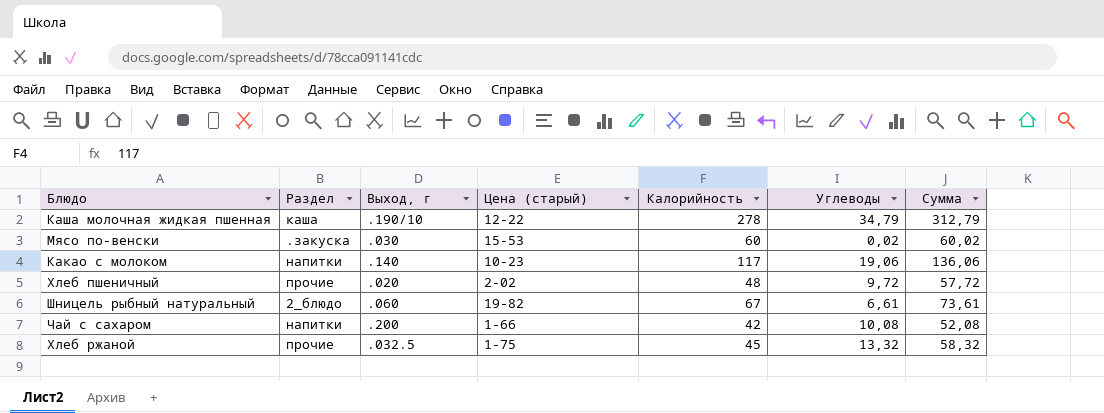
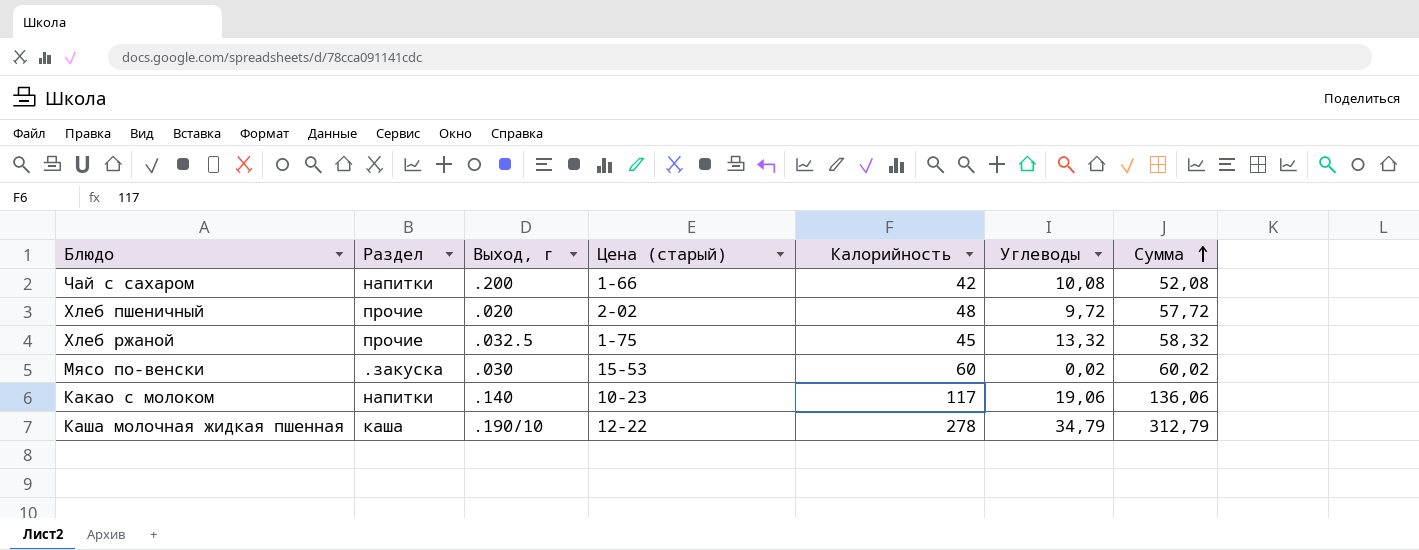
row order: none -> Сумма ascending
row Шницель рыбный натуральный: 2_блюдо | .060 | 19-82 | 67 | 6,61 | 73,61 -> none

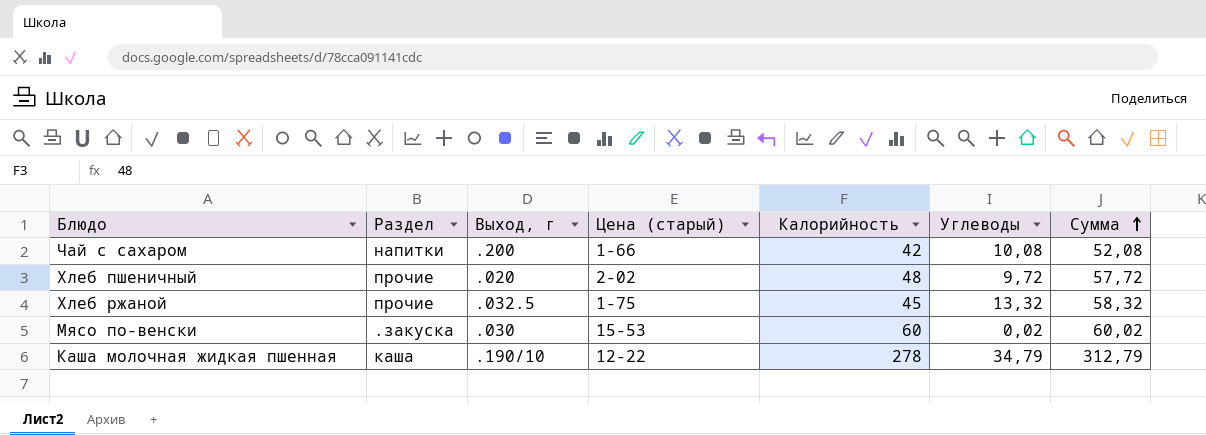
row Какао с молоком: напитки | .140 | 10-23 | 117 | 19,06 | 136,06 -> none

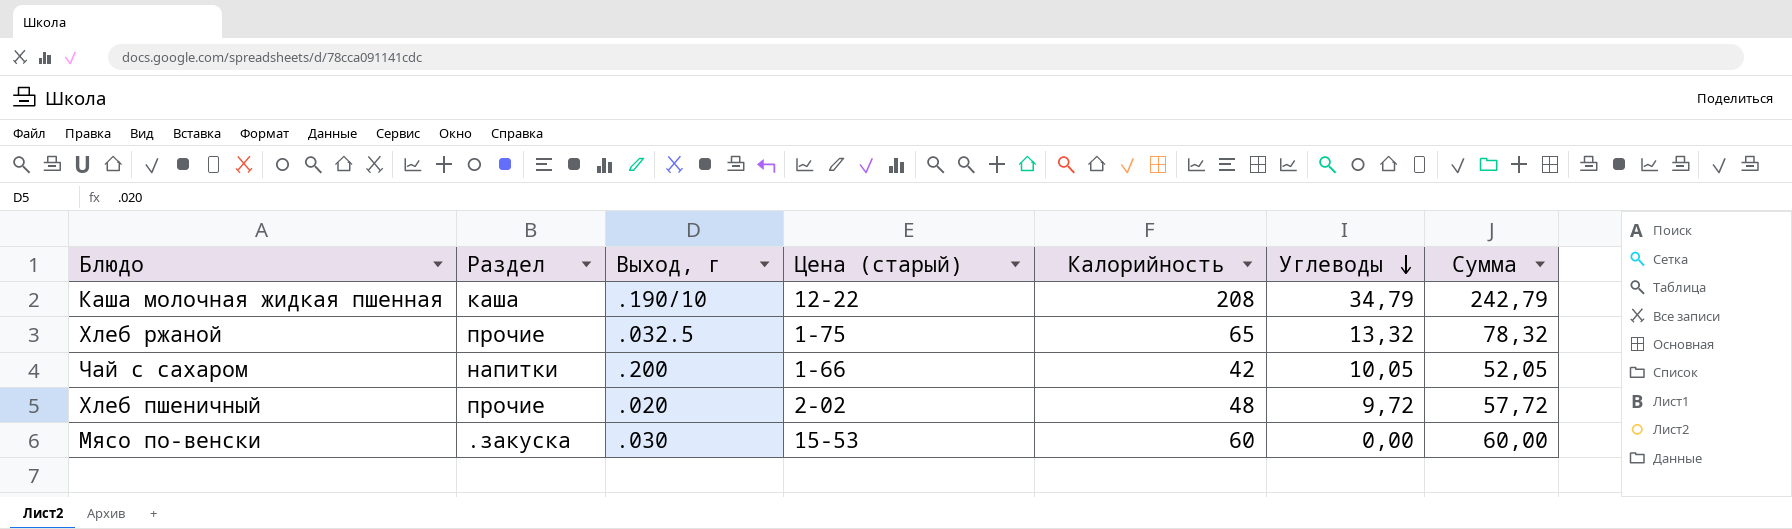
row order: Сумма ascending -> Углеводы descending
Каша молочная жидкая пшенная | Калорийность: 278 -> 208
Каша молочная жидкая пшенная | Сумма: 312,79 -> 242,79
Хлеб ржаной | Калорийность: 45 -> 65
Хлеб ржаной | Сумма: 58,32 -> 78,32
Чай с сахаром | Углеводы: 10,08 -> 10,05
Чай с сахаром | Сумма: 52,08 -> 52,05
Мясо по-венски | Углеводы: 0,02 -> 0,00
Мясо по-венски | Сумма: 60,02 -> 60,00

